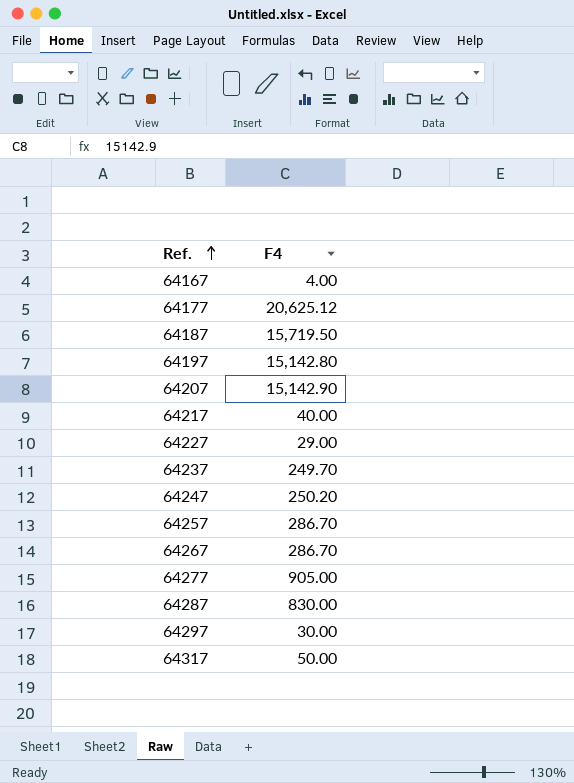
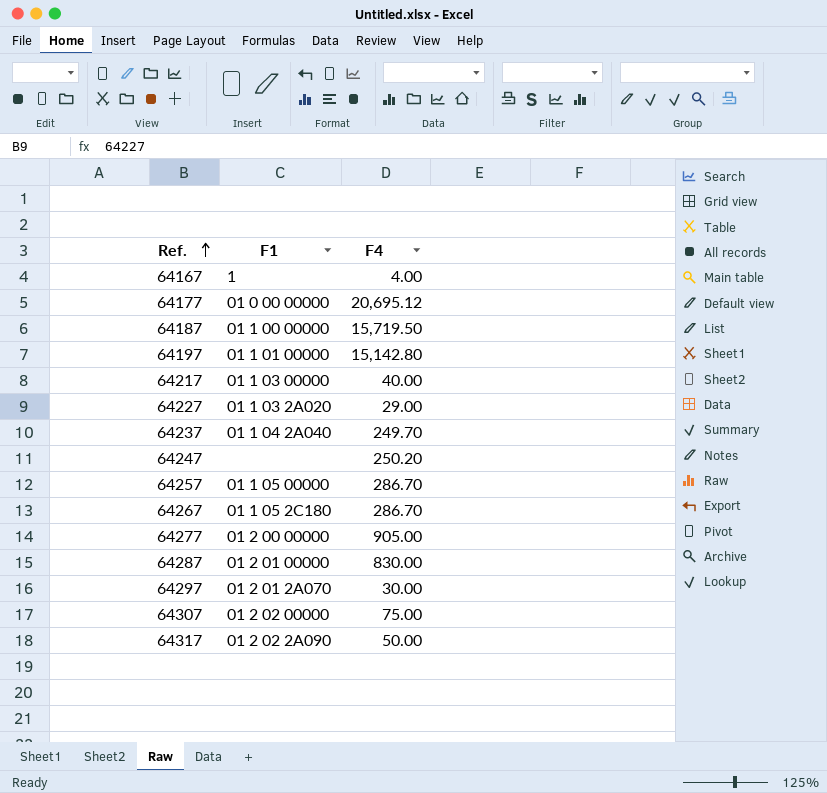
column F1 | position: none -> 2
row 64207: 15,142.90 -> none
64177 | F4: 20,625.12 -> 20,695.12
row 64307: none -> 01 2 02 00000 | 75.00

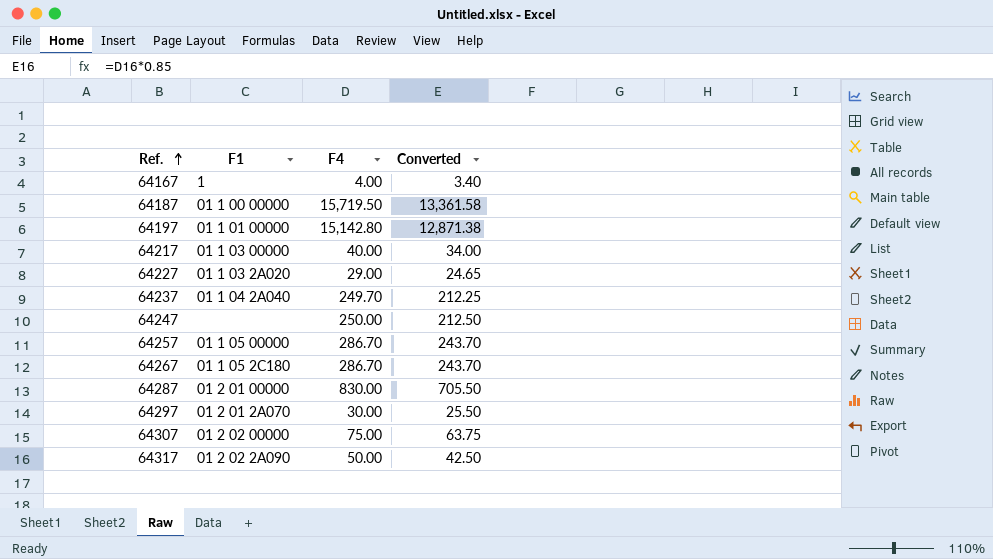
column Converted | formula: none -> [F4] * 0.85
row 64177: 01 0 00 00000 | 20,695.12 -> none
row 64277: 01 2 00 00000 | 905.00 -> none
64247 | F4: 250.20 -> 250.00

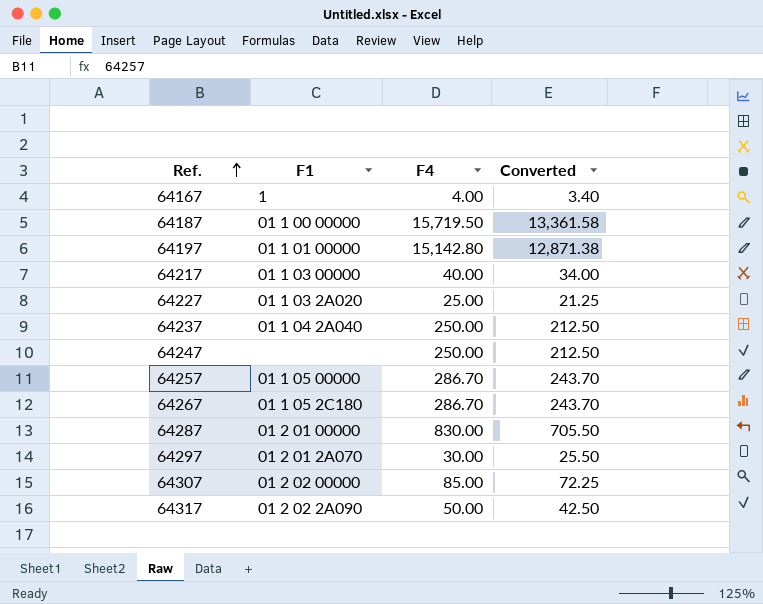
64227 | F4: 29.00 -> 25.00
64227 | Converted: 24.65 -> 21.25
64237 | F4: 249.70 -> 250.00
64237 | Converted: 212.25 -> 212.50
64307 | F4: 75.00 -> 85.00
64307 | Converted: 63.75 -> 72.25

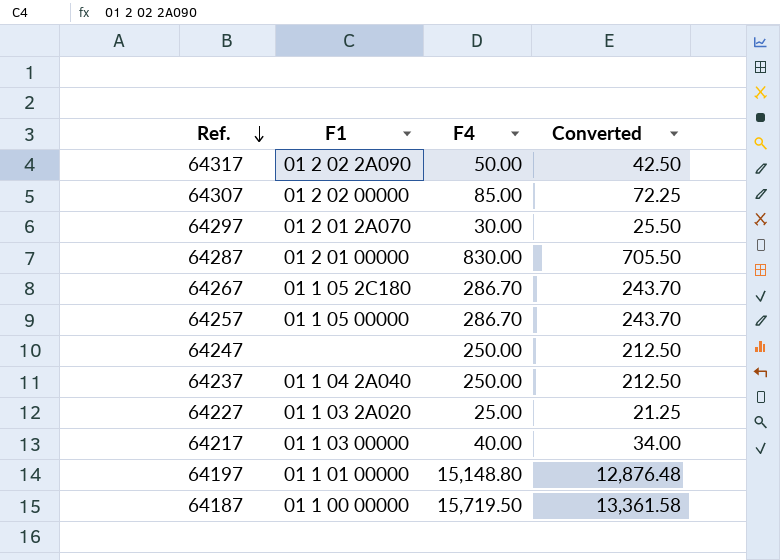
row order: Ref. ascending -> Ref. descending
row 64167: 1 | 4.00 | 3.40 -> none
64197 | F4: 15,142.80 -> 15,148.80
64197 | Converted: 12,871.38 -> 12,876.48

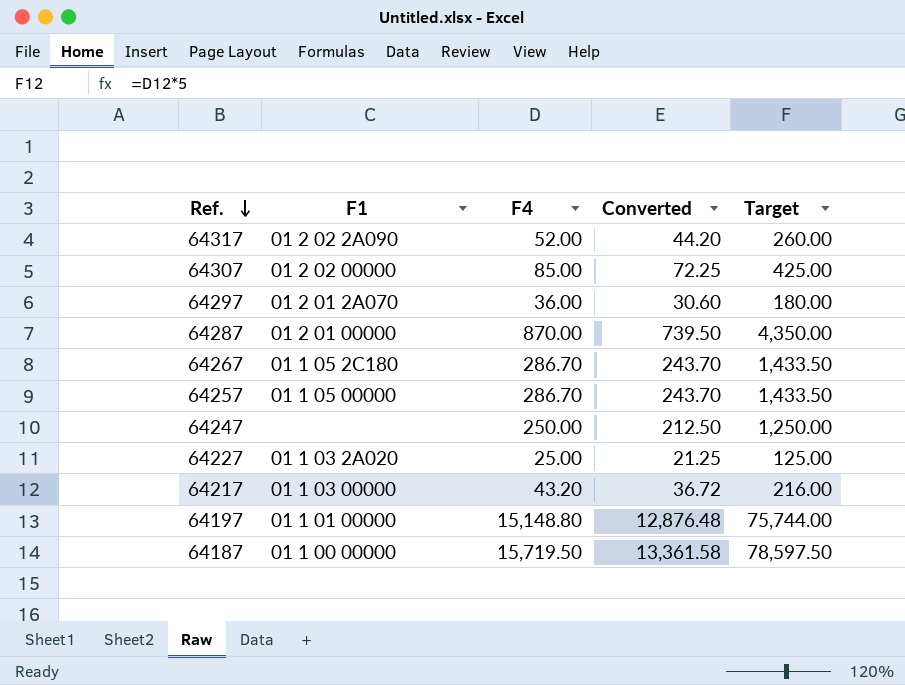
column Target | formula: none -> [F4] * 5
row 64237: 01 1 04 2А040 | 250.00 | 212.50 -> none
64317 | F4: 50.00 -> 52.00
64317 | Converted: 42.50 -> 44.20
64297 | F4: 30.00 -> 36.00
64297 | Converted: 25.50 -> 30.60
64287 | F4: 830.00 -> 870.00
64287 | Converted: 705.50 -> 739.50
64217 | F4: 40.00 -> 43.20
64217 | Converted: 34.00 -> 36.72

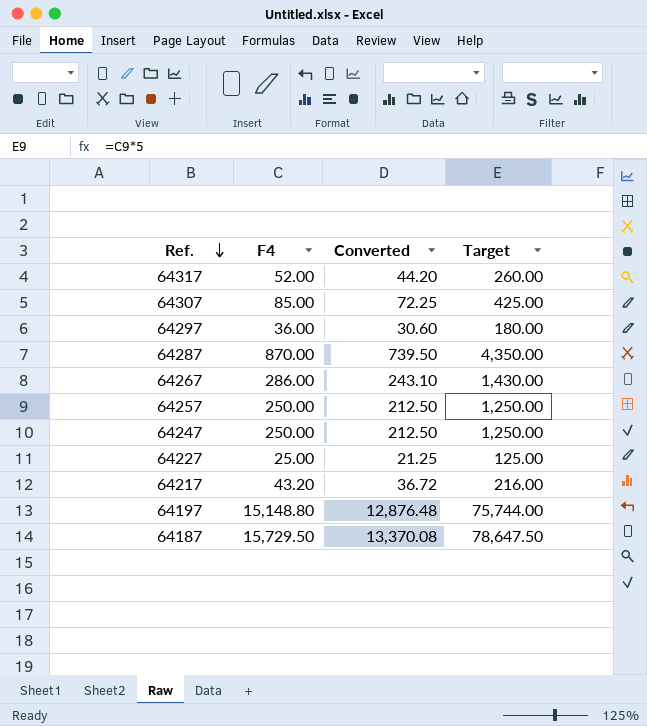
column F1 | position: 2 -> none
64267 | F4: 286.70 -> 286.00
64267 | Converted: 243.70 -> 243.10
64267 | Target: 1,433.50 -> 1,430.00
64257 | F4: 286.70 -> 250.00
64257 | Converted: 243.70 -> 212.50
64257 | Target: 1,433.50 -> 1,250.00
64187 | F4: 15,719.50 -> 15,729.50
64187 | Converted: 13,361.58 -> 13,370.08
64187 | Target: 78,597.50 -> 78,647.50

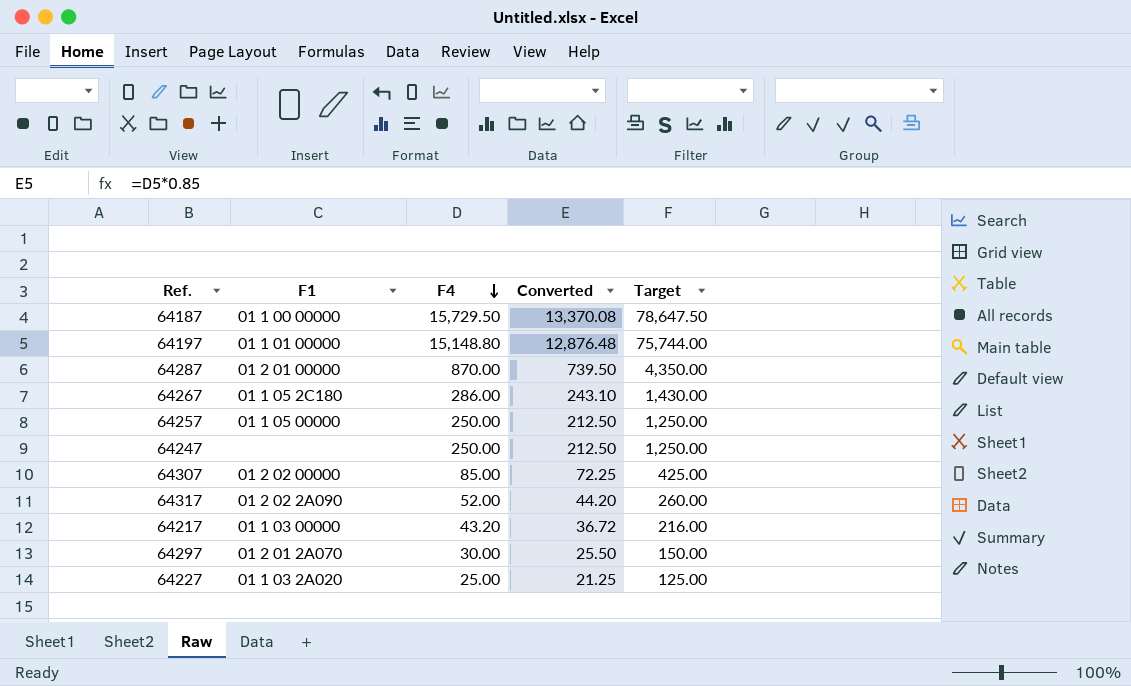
row order: Ref. descending -> F4 descending
column F1 | position: none -> 2
64297 | F4: 36.00 -> 30.00
64297 | Converted: 30.60 -> 25.50
64297 | Target: 180.00 -> 150.00

